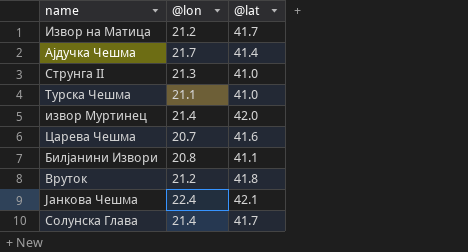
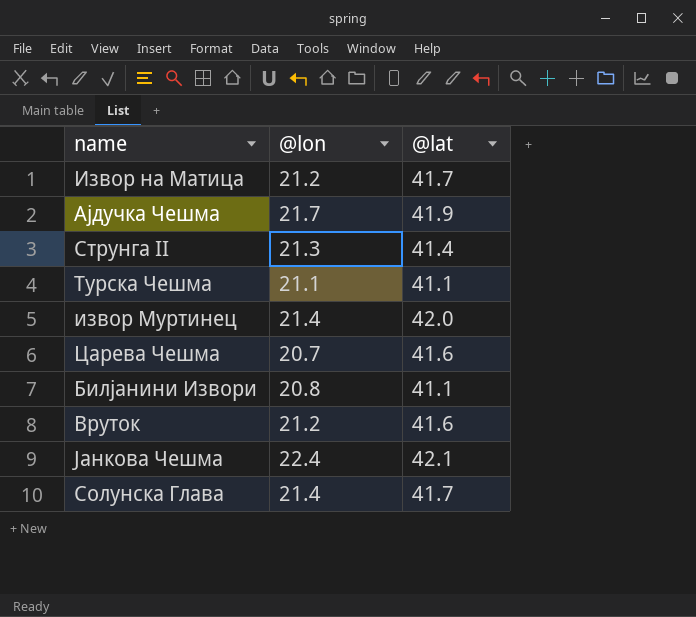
Ајдучка Чешма | @lat: 41.4 -> 41.9
Струнга II | @lat: 41.0 -> 41.4
Турска Чешма | @lat: 41.0 -> 41.1
Вруток | @lat: 41.8 -> 41.6

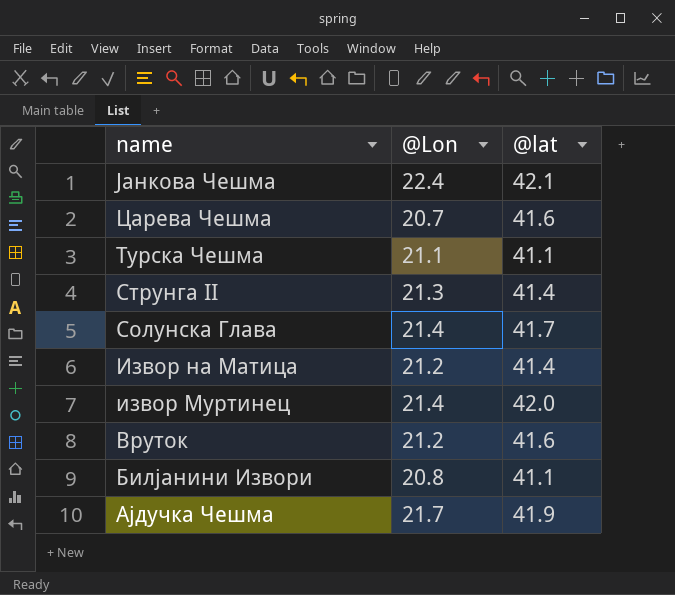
row order: none -> name descending
column name: @lon -> @Lon
Извор на Матица | @lat: 41.7 -> 41.4

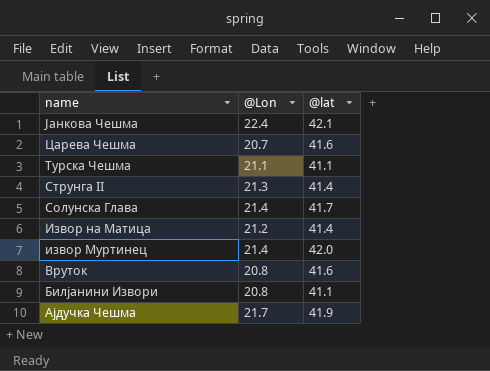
Вруток | @Lon: 21.2 -> 20.8

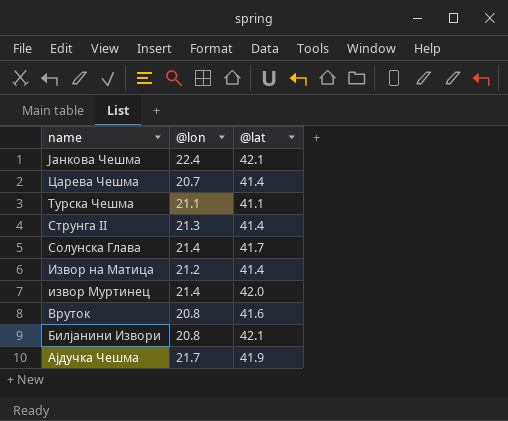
column name: @Lon -> @lon
Царева Чешма | @lat: 41.6 -> 41.4
Билјанини Извори | @lat: 41.1 -> 42.1

